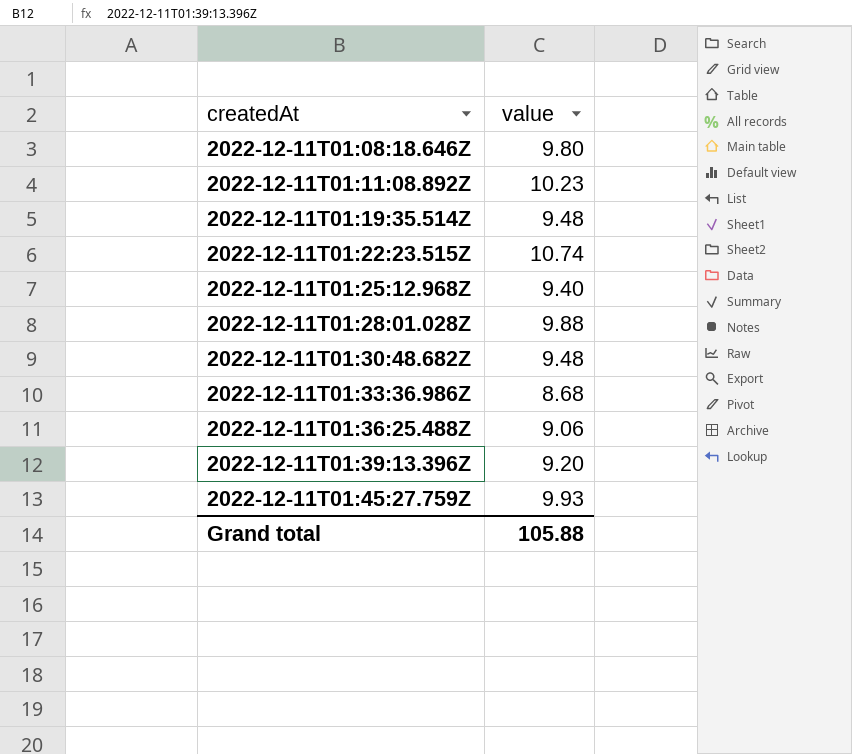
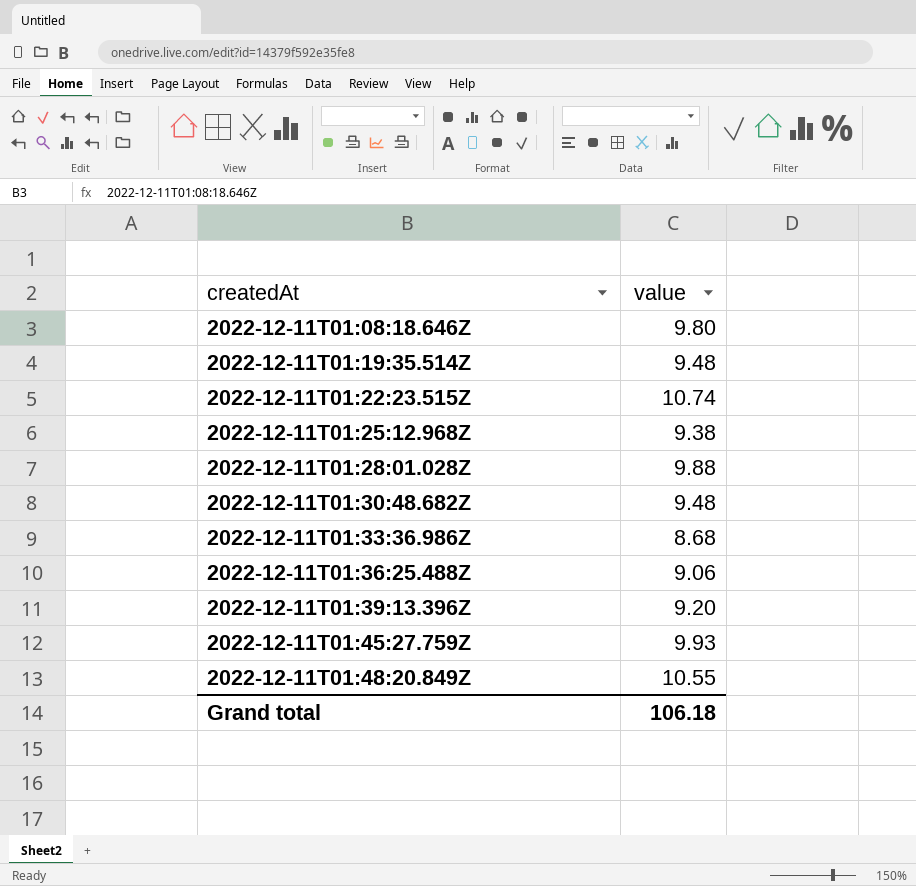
row 2022-12-11T01:11:08.892Z: 10.23 -> none
2022-12-11T01:25:12.968Z | value: 9.40 -> 9.38
row 2022-12-11T01:48:20.849Z: none -> 10.55
Grand total | value: 105.88 -> 106.18

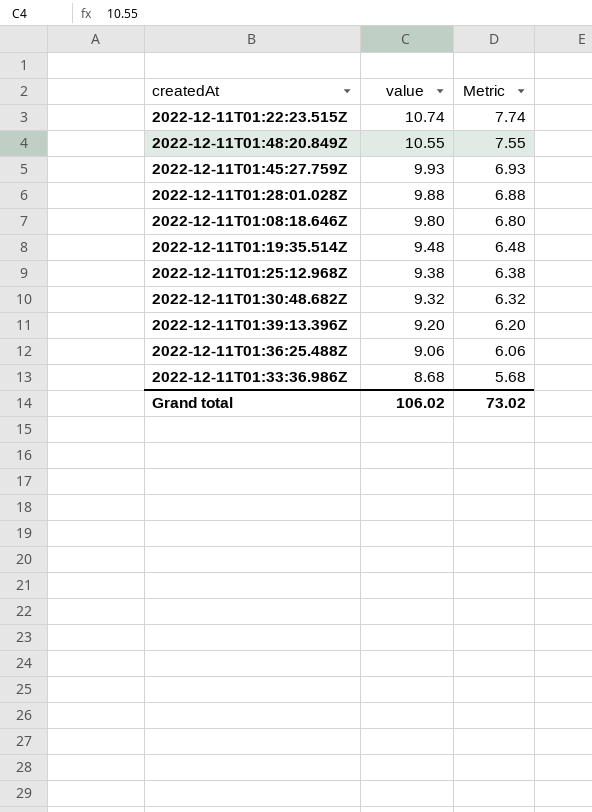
row order: createdAt ascending -> value descending
column Metric | formula: none -> [value] - 3
2022-12-11T01:30:48.682Z | value: 9.48 -> 9.32
Grand total | value: 106.18 -> 106.02

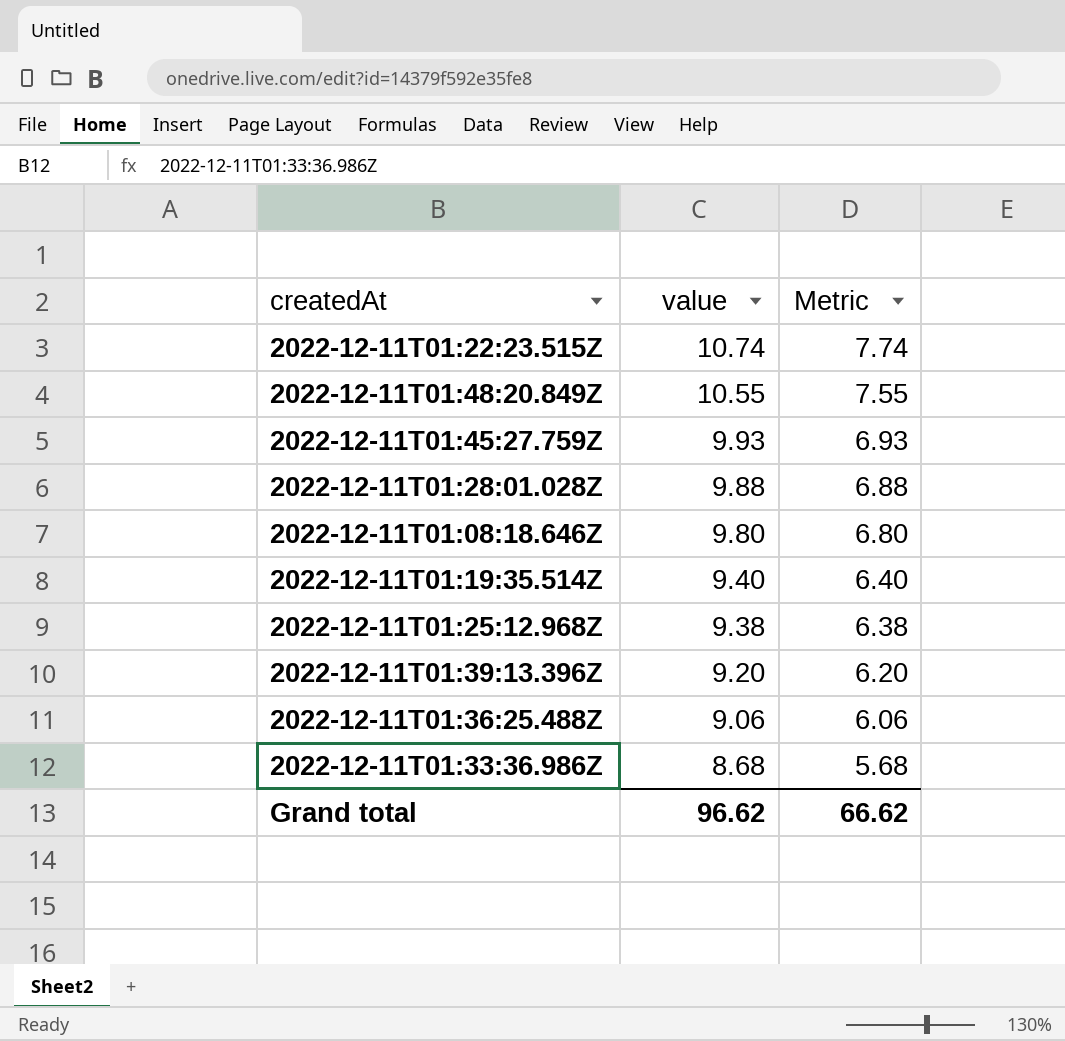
row 2022-12-11T01:30:48.682Z: 9.32 | 6.32 -> none
2022-12-11T01:19:35.514Z | value: 9.48 -> 9.40
2022-12-11T01:19:35.514Z | Metric: 6.48 -> 6.40
Grand total | value: 106.02 -> 96.62
Grand total | Metric: 73.02 -> 66.62

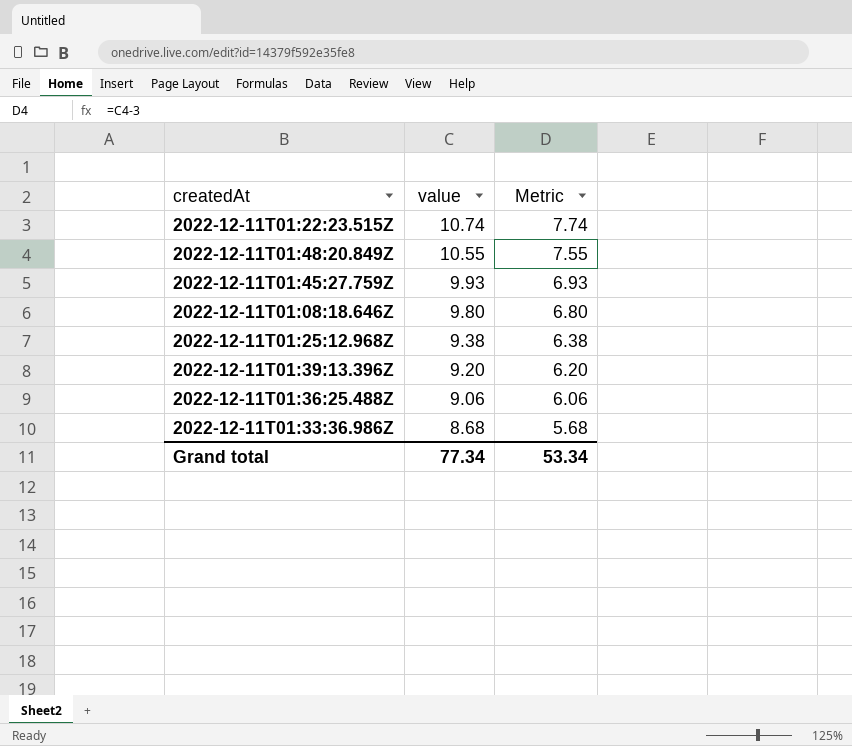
row 2022-12-11T01:28:01.028Z: 9.88 | 6.88 -> none
row 2022-12-11T01:19:35.514Z: 9.40 | 6.40 -> none
Grand total | value: 96.62 -> 77.34
Grand total | Metric: 66.62 -> 53.34

